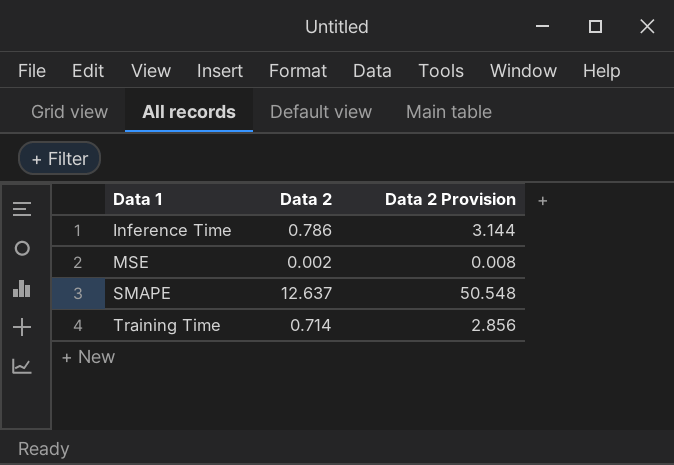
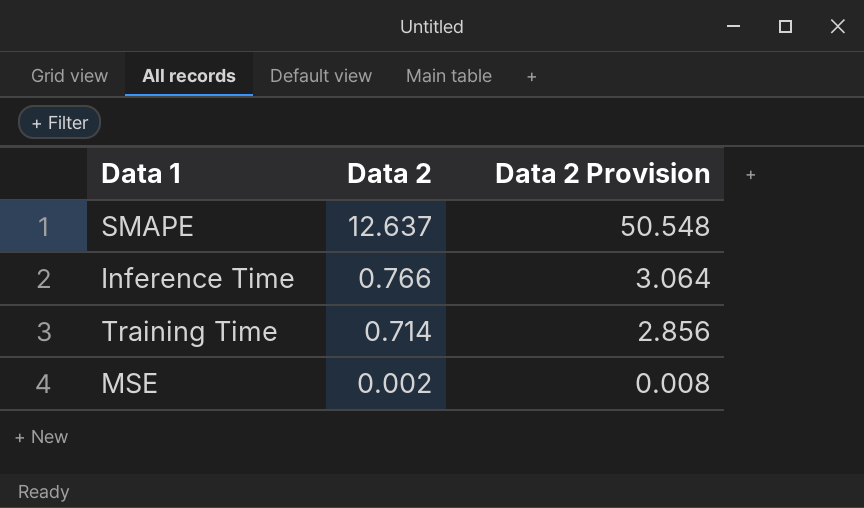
row order: Data 1 ascending -> Data 2 descending
Inference Time | Data 2: 0.786 -> 0.766
Inference Time | Data 2 Provision: 3.144 -> 3.064

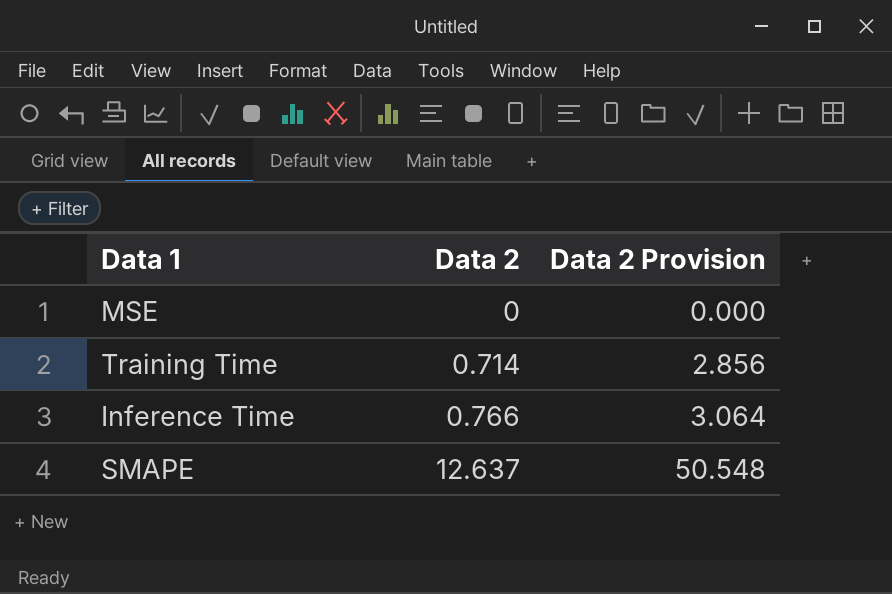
row order: Data 2 descending -> Data 2 ascending
MSE | Data 2: 0.002 -> 0
MSE | Data 2 Provision: 0.008 -> 0.000

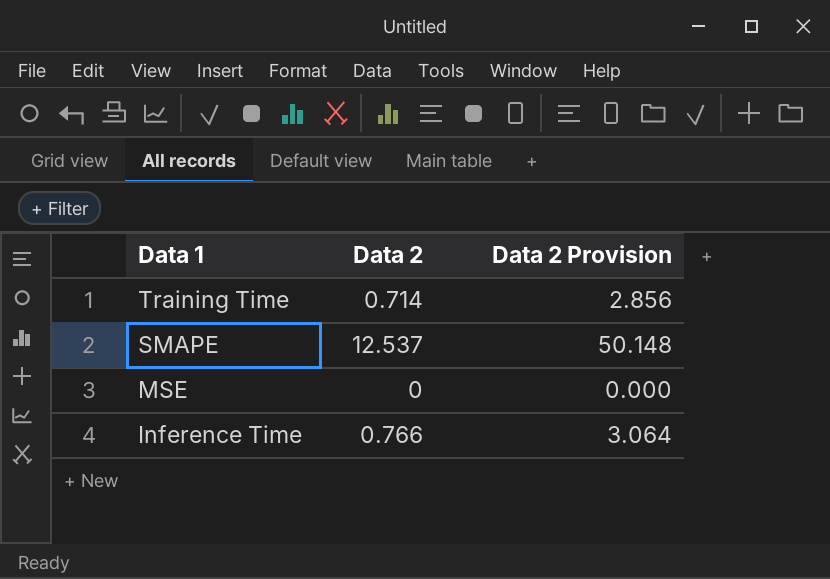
row order: Data 2 ascending -> Data 1 descending
SMAPE | Data 2: 12.637 -> 12.537
SMAPE | Data 2 Provision: 50.548 -> 50.148

